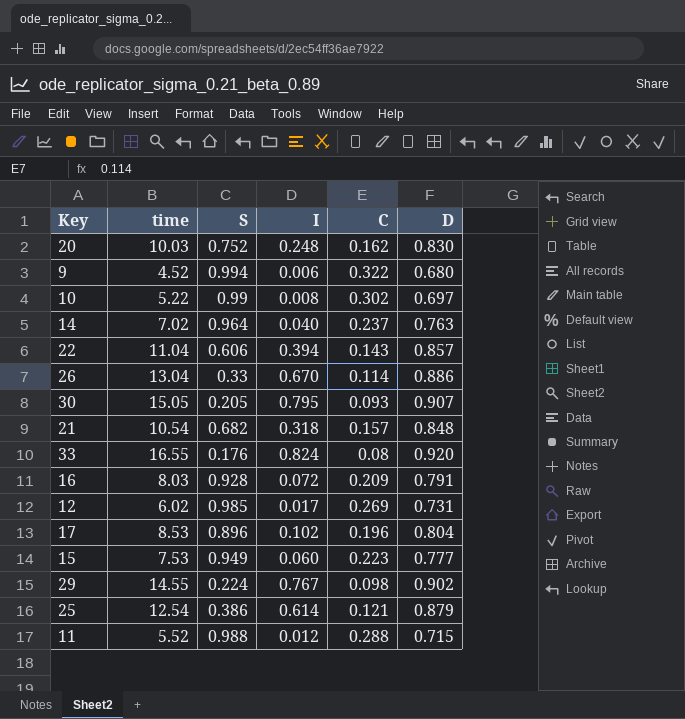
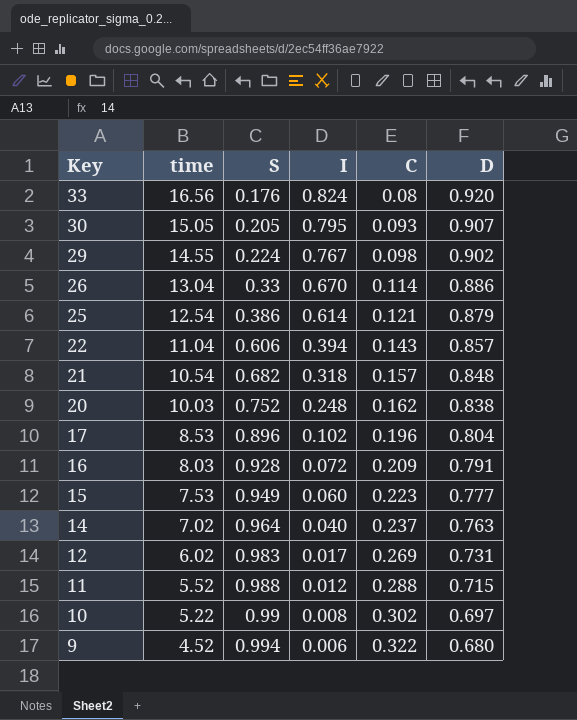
row order: none -> Key descending
33 | time: 16.55 -> 16.56
20 | D: 0.830 -> 0.838
12 | S: 0.985 -> 0.983

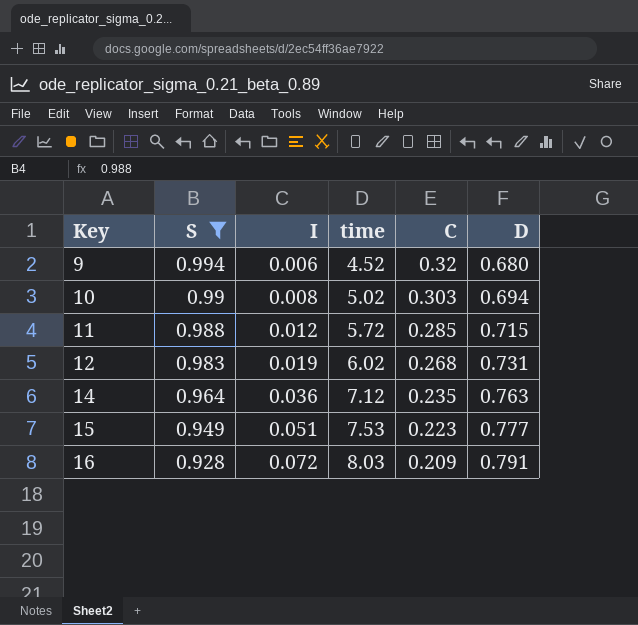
filter: none -> S >= 0.928
row order: Key descending -> Key ascending
column time | position: 2 -> 4
9 | C: 0.322 -> 0.32
10 | time: 5.22 -> 5.02
10 | C: 0.302 -> 0.303
10 | D: 0.697 -> 0.694
11 | time: 5.52 -> 5.72
11 | C: 0.288 -> 0.285
12 | I: 0.017 -> 0.019
12 | C: 0.269 -> 0.268
14 | I: 0.040 -> 0.036
14 | time: 7.02 -> 7.12
14 | C: 0.237 -> 0.235
15 | I: 0.060 -> 0.051

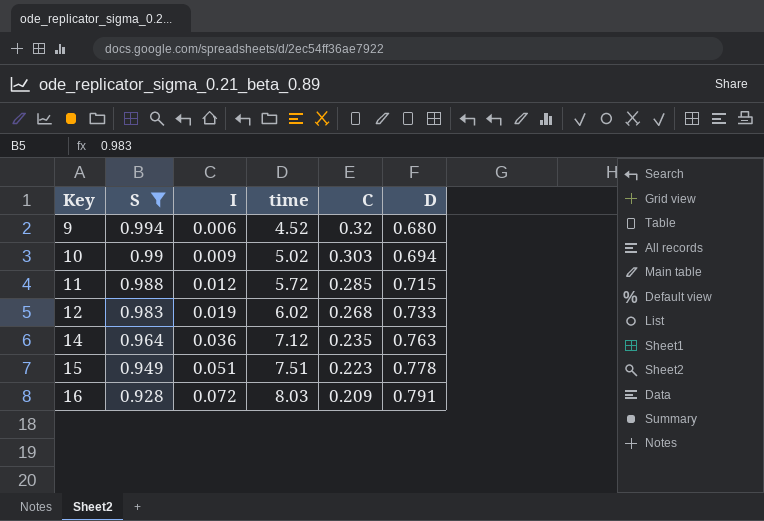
10 | I: 0.008 -> 0.009
12 | D: 0.731 -> 0.733
15 | time: 7.53 -> 7.51
15 | D: 0.777 -> 0.778

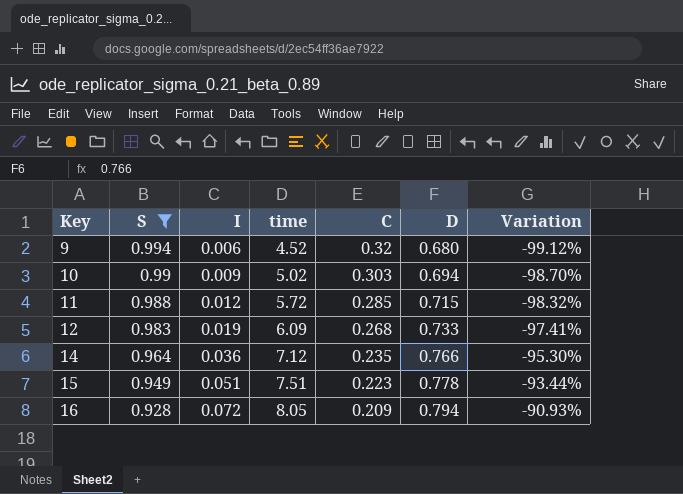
column Variation | formula: none -> ([I] - [D]) / [D]
12 | time: 6.02 -> 6.09
14 | D: 0.763 -> 0.766
16 | time: 8.03 -> 8.05
16 | D: 0.791 -> 0.794

